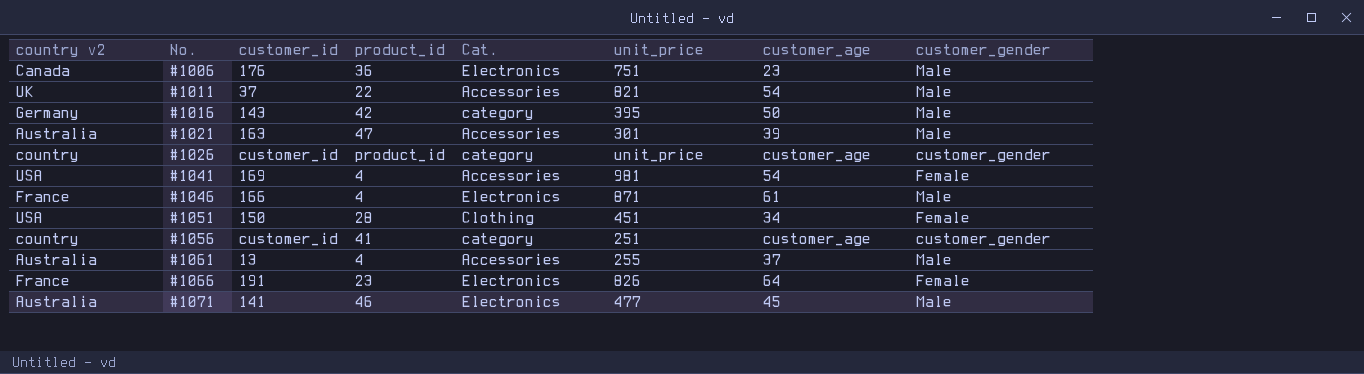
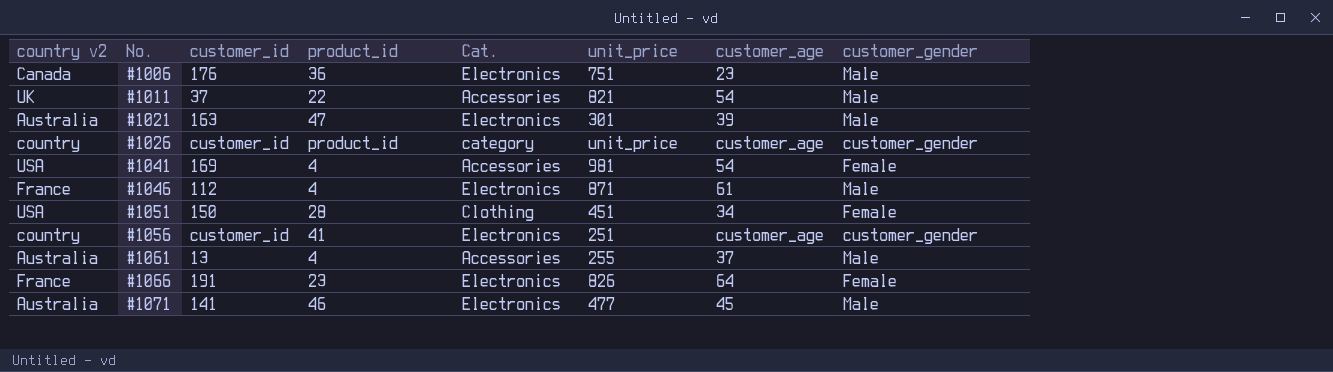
row #1016: Germany | 143 | 42 | category | 395 | 50 | Male -> none
#1021 | Cat.: Accessories -> Electronics
#1046 | customer_id: 166 -> 112
#1056 | Cat.: category -> Electronics

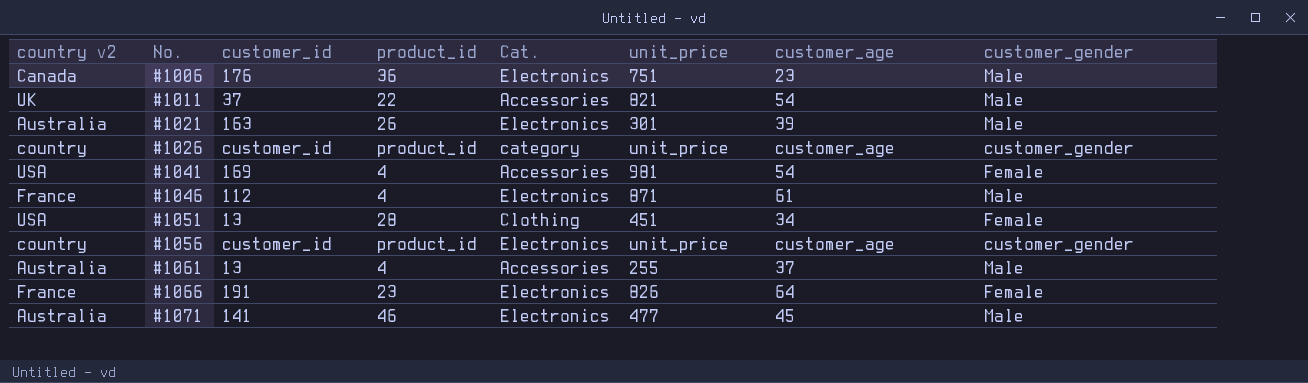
#1021 | product_id: 47 -> 26
#1051 | customer_id: 150 -> 13
#1056 | product_id: 41 -> product_id
#1056 | unit_price: 251 -> unit_price

